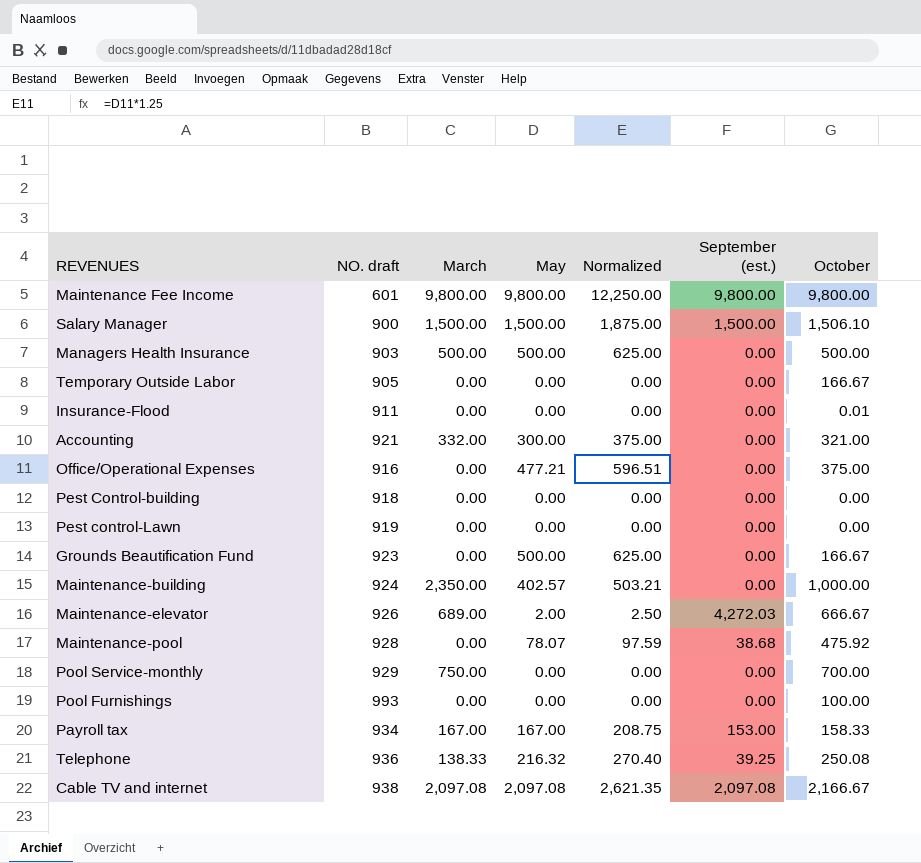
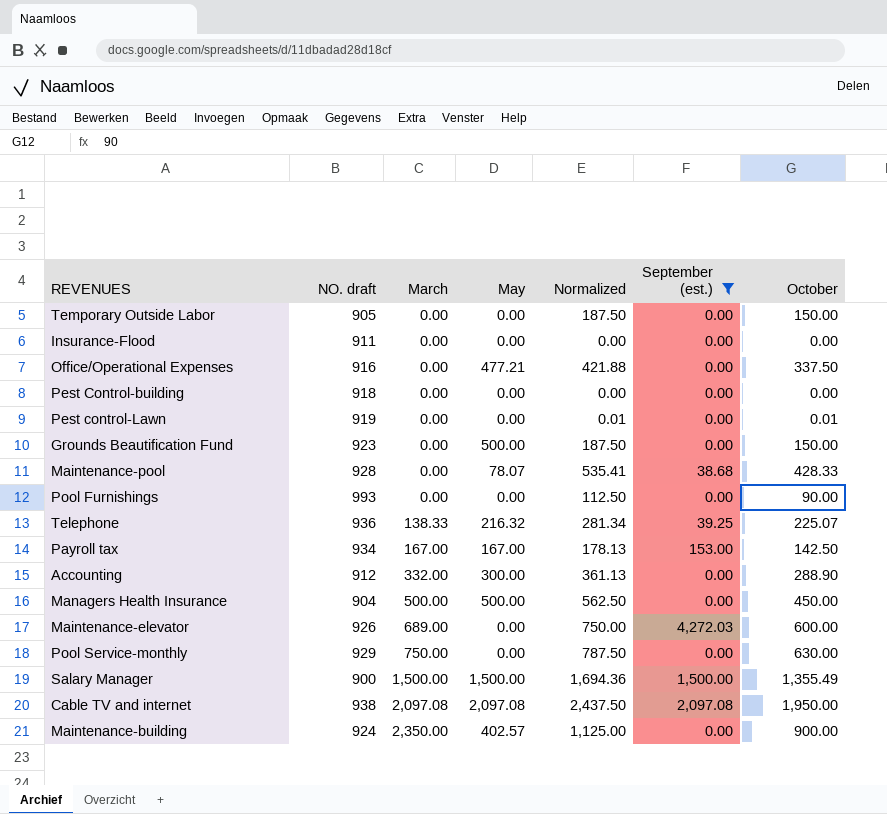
filter: none -> September (est.) != 9,800.00
row order: none -> March ascending
column Normalized | formula: [May] * 1.25 -> [October] * 1.25
Temporary Outside Labor | October: 166.67 -> 150.00
Insurance-Flood | October: 0.01 -> 0.00
Office/Operational Expenses | October: 375.00 -> 337.50
Pest control-Lawn | October: 0.00 -> 0.01
Grounds Beautification Fund | October: 166.67 -> 150.00
Maintenance-pool | October: 475.92 -> 428.33
Pool Furnishings | October: 100.00 -> 90.00
Telephone | October: 250.08 -> 225.07
Payroll tax | October: 158.33 -> 142.50
Accounting | NO. draft: 921 -> 912
Accounting | October: 321.00 -> 288.90
Managers Health Insurance | NO. draft: 903 -> 904
Managers Health Insurance | October: 500.00 -> 450.00
Maintenance-elevator | May: 2.00 -> 0.00
Maintenance-elevator | October: 666.67 -> 600.00
Pool Service-monthly | October: 700.00 -> 630.00
Salary Manager | October: 1,506.10 -> 1,355.49
Cable TV and internet | October: 2,166.67 -> 1,950.00
Maintenance-building | October: 1,000.00 -> 900.00

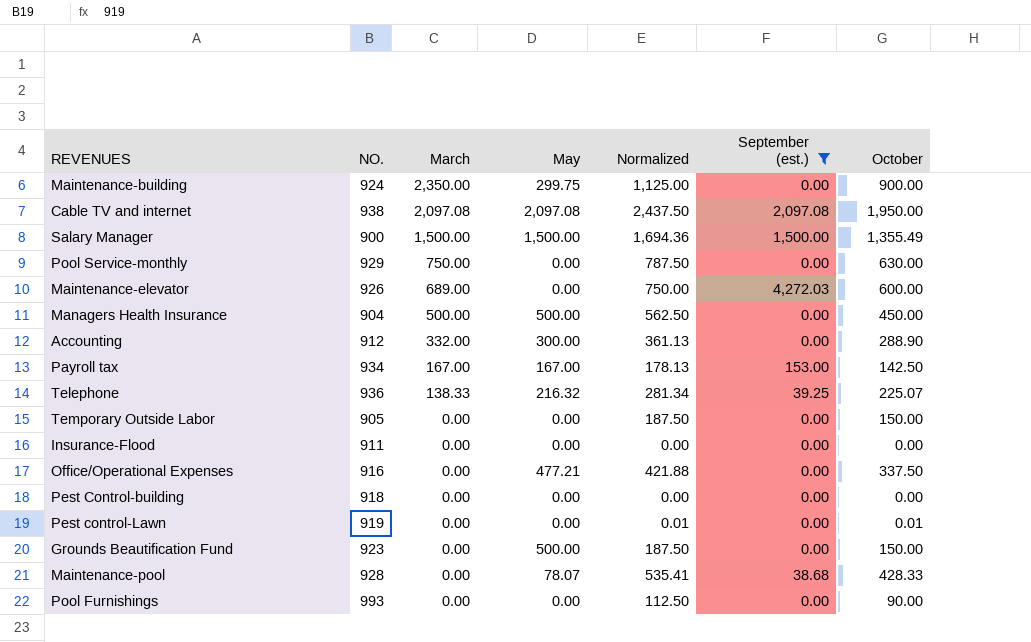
row order: March ascending -> March descending
column name: NO. draft -> NO.
Maintenance-building | May: 402.57 -> 299.75

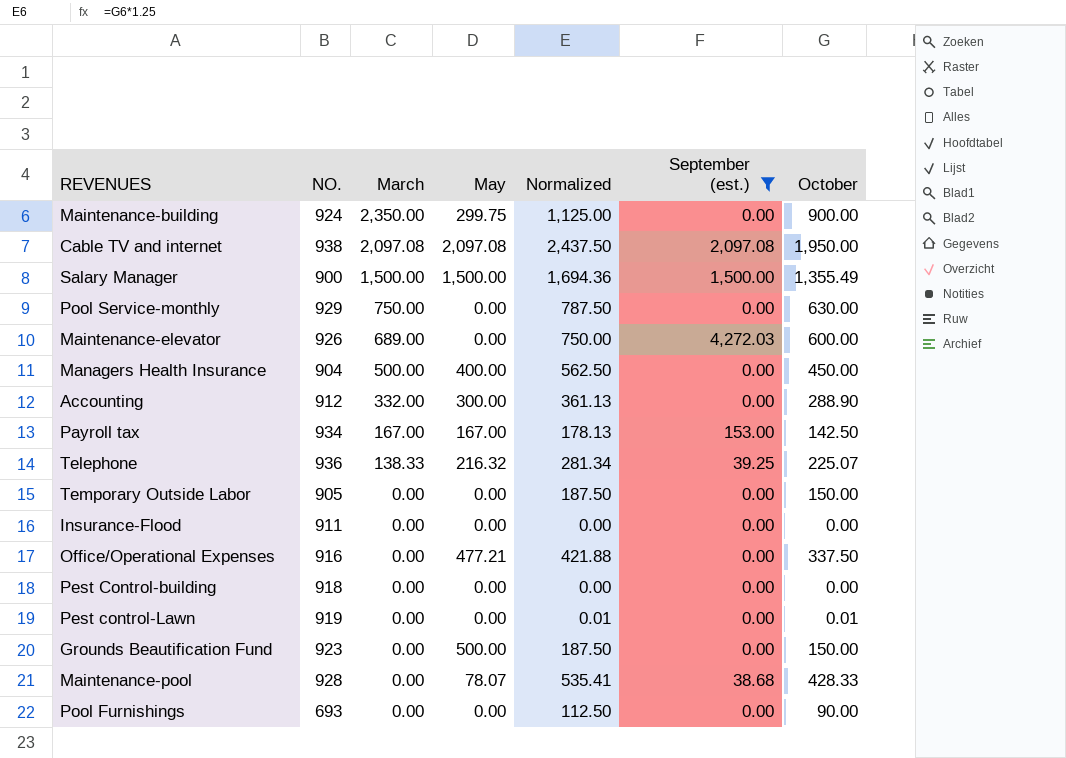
Managers Health Insurance | May: 500.00 -> 400.00
Pool Furnishings | NO.: 993 -> 693

